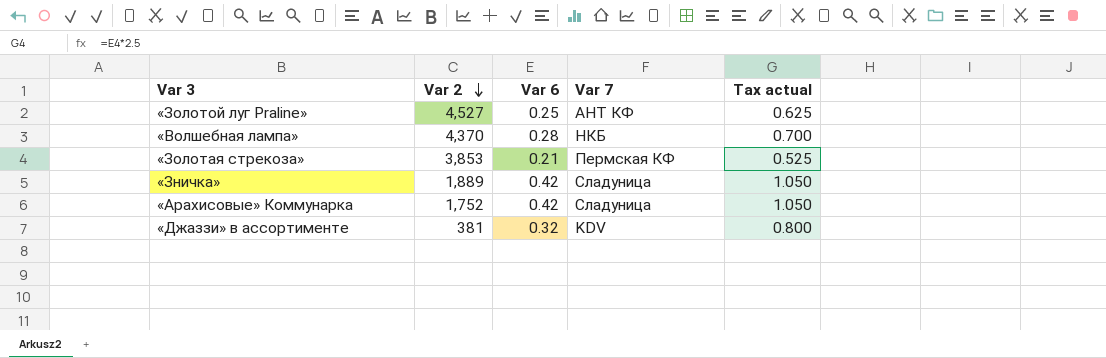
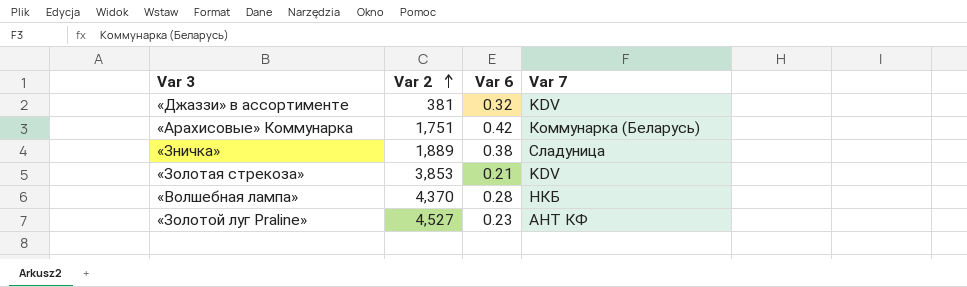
row order: Var 2 descending -> Var 2 ascending
column Tax actual | formula: [Var 6] * 2.5 -> none
«Арахисовые» Коммунарка | Var 2: 1,752 -> 1,751
«Арахисовые» Коммунарка | Var 7: Сладуница -> Коммунарка (Беларусь)
«Зничка» | Var 6: 0.42 -> 0.38
«Золотая стрекоза» | Var 7: Пермская КФ -> KDV
«Золотой луг Praline» | Var 6: 0.25 -> 0.23

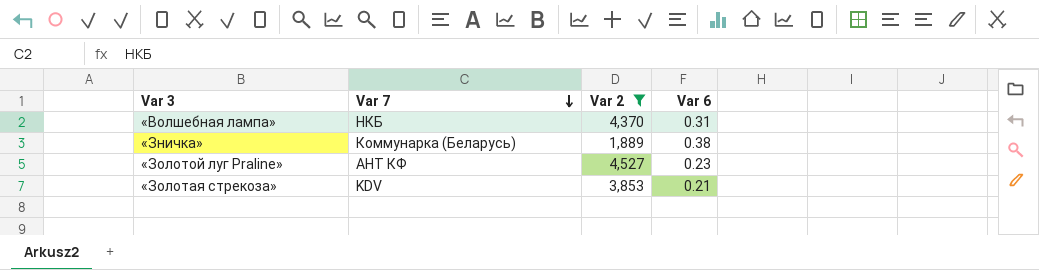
filter: none -> Var 2 >= 1,889
row order: Var 2 ascending -> Var 7 descending
column Var 7 | position: 4 -> 2
«Волшебная лампа» | Var 6: 0.28 -> 0.31
«Зничка» | Var 7: Сладуница -> Коммунарка (Беларусь)

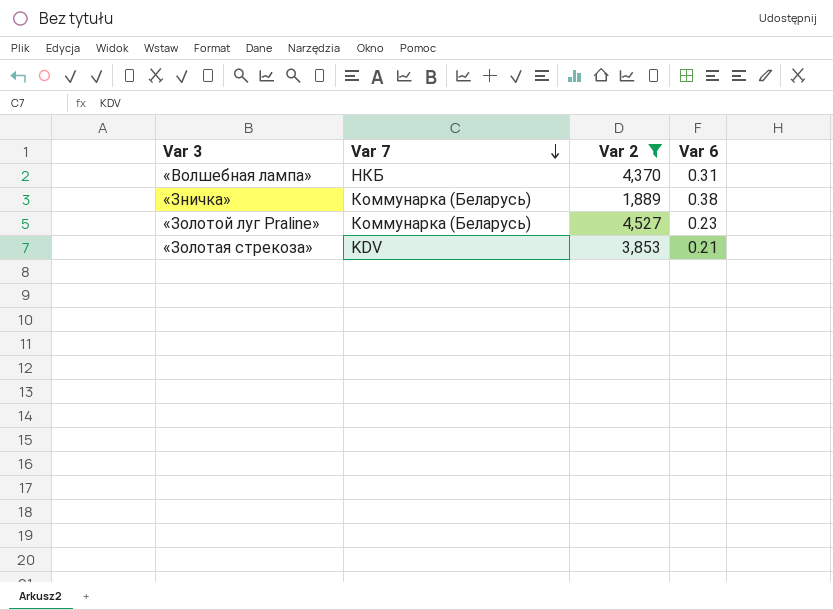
«Золотой луг Praline» | Var 7: АНТ КФ -> Коммунарка (Беларусь)

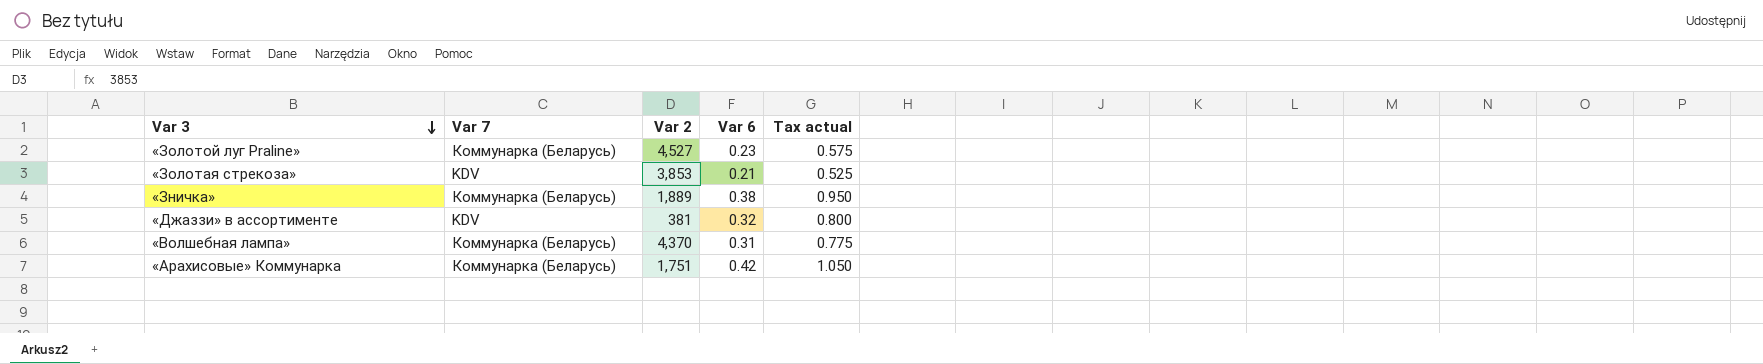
filter: Var 2 >= 1,889 -> none
row order: Var 7 descending -> Var 3 descending
column Tax actual | formula: none -> [Var 6] * 2.5
«Волшебная лампа» | Var 7: НКБ -> Коммунарка (Беларусь)

